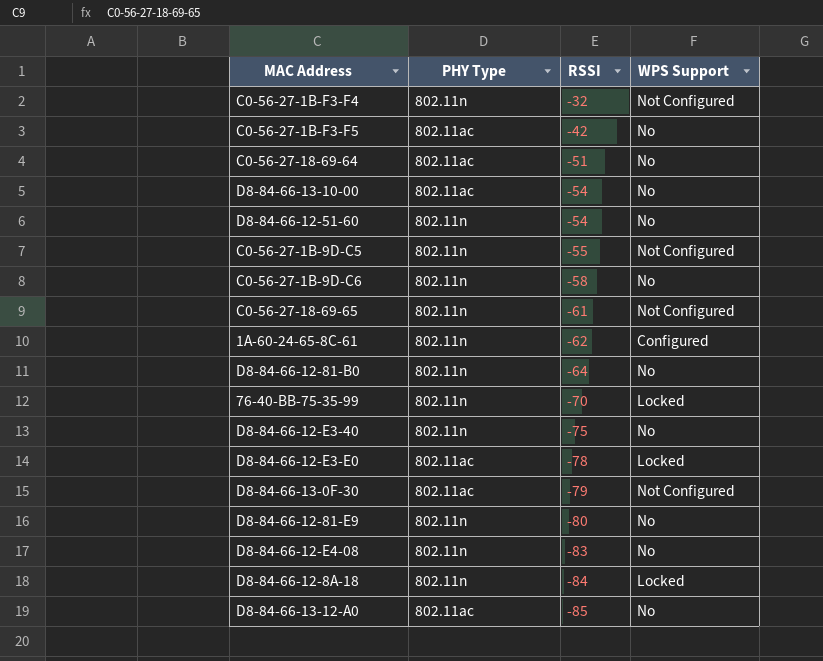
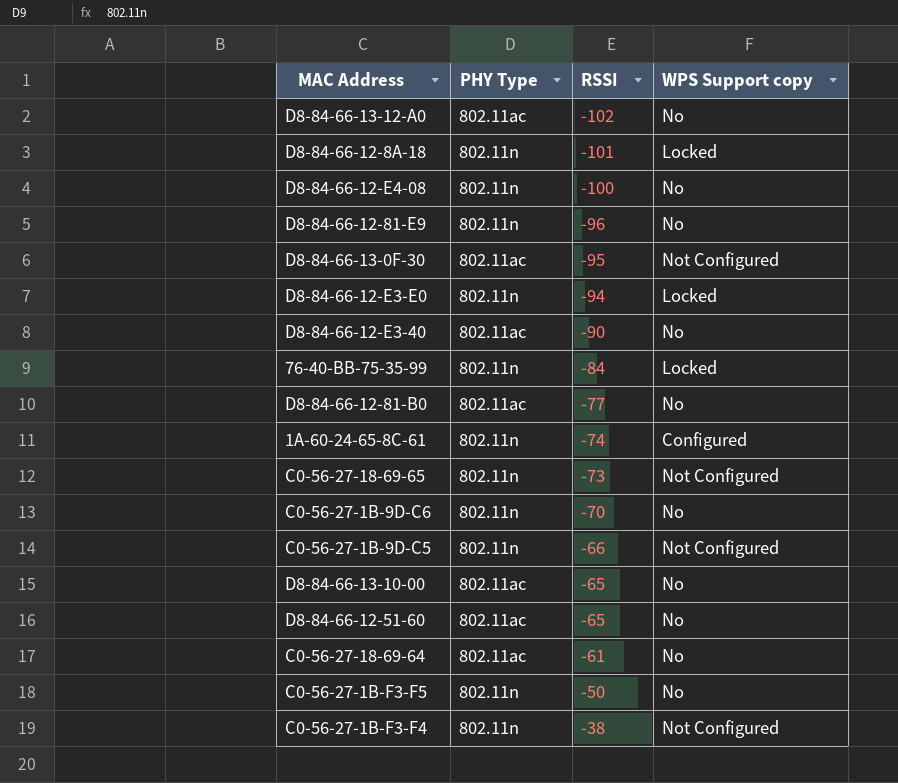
row order: RSSI descending -> RSSI ascending
column name: WPS Support -> WPS Support copy
D8-84-66-13-12-A0 | RSSI: -85 -> -102
D8-84-66-12-8A-18 | RSSI: -84 -> -101
D8-84-66-12-E4-08 | RSSI: -83 -> -100
D8-84-66-12-81-E9 | RSSI: -80 -> -96
D8-84-66-13-0F-30 | RSSI: -79 -> -95
D8-84-66-12-E3-E0 | PHY Type: 802.11ac -> 802.11n
D8-84-66-12-E3-E0 | RSSI: -78 -> -94
D8-84-66-12-E3-40 | PHY Type: 802.11n -> 802.11ac
D8-84-66-12-E3-40 | RSSI: -75 -> -90
76-40-BB-75-35-99 | RSSI: -70 -> -84
D8-84-66-12-81-B0 | PHY Type: 802.11n -> 802.11ac
D8-84-66-12-81-B0 | RSSI: -64 -> -77
1A-60-24-65-8C-61 | RSSI: -62 -> -74
C0-56-27-18-69-65 | RSSI: -61 -> -73
C0-56-27-1B-9D-C6 | RSSI: -58 -> -70
C0-56-27-1B-9D-C5 | RSSI: -55 -> -66
D8-84-66-13-10-00 | RSSI: -54 -> -65
D8-84-66-12-51-60 | PHY Type: 802.11n -> 802.11ac
D8-84-66-12-51-60 | RSSI: -54 -> -65
C0-56-27-18-69-64 | RSSI: -51 -> -61
C0-56-27-1B-F3-F5 | PHY Type: 802.11ac -> 802.11n
C0-56-27-1B-F3-F5 | RSSI: -42 -> -50
C0-56-27-1B-F3-F4 | RSSI: -32 -> -38

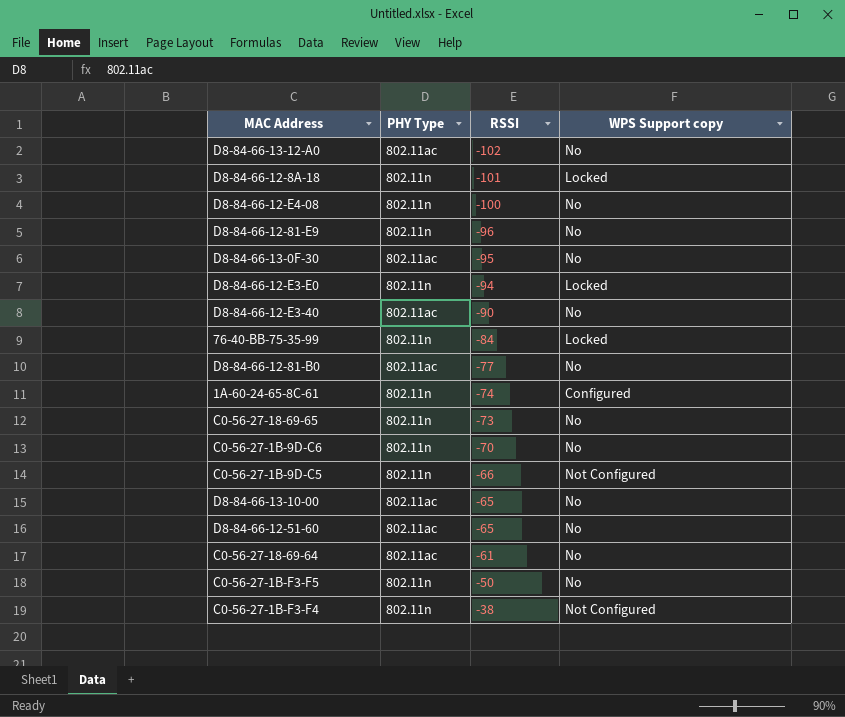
D8-84-66-13-0F-30 | WPS Support copy: Not Configured -> No
C0-56-27-18-69-65 | WPS Support copy: Not Configured -> No

